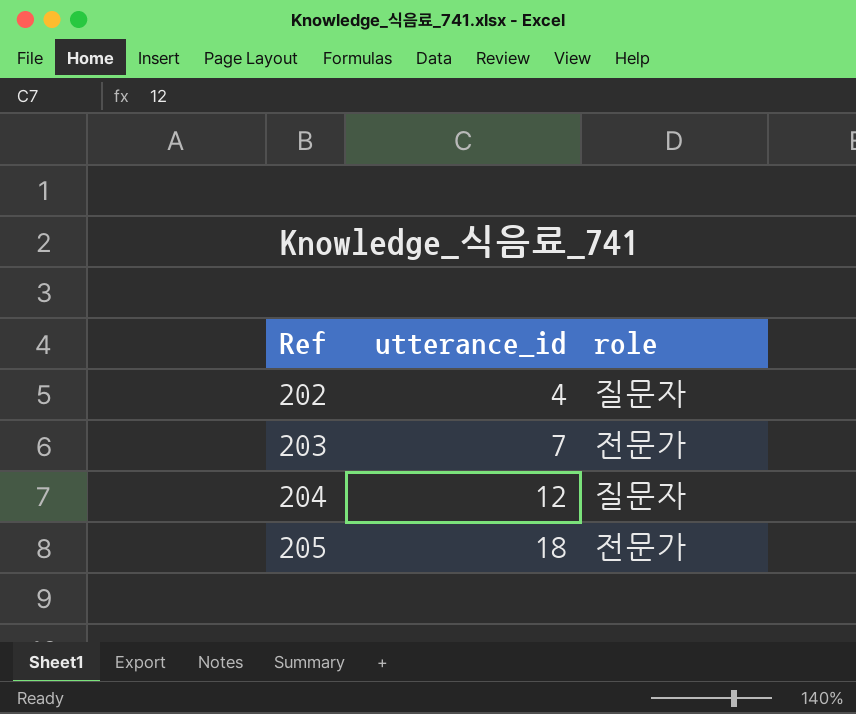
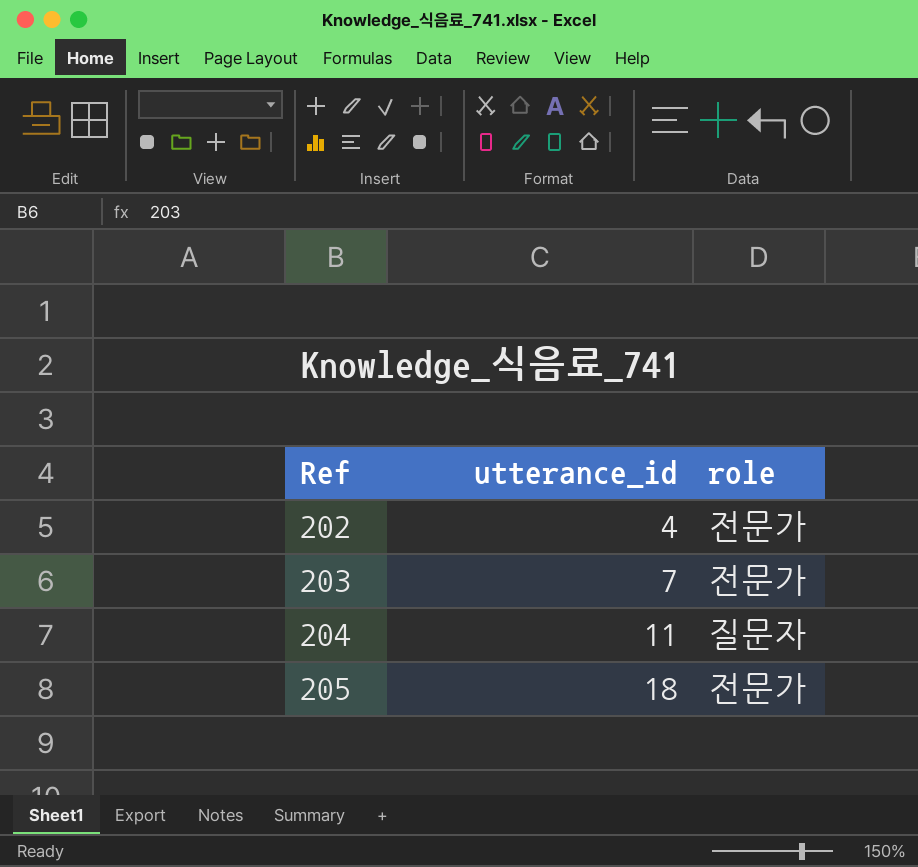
202 | role: 질문자 -> 전문가
204 | utterance_id: 12 -> 11

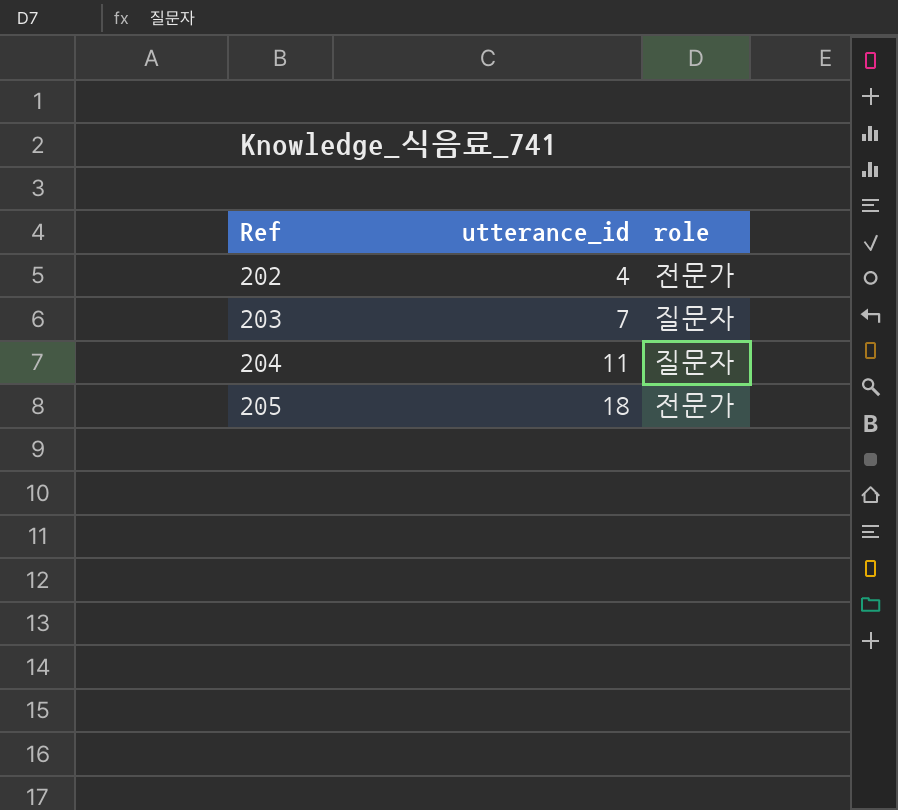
203 | role: 전문가 -> 질문자

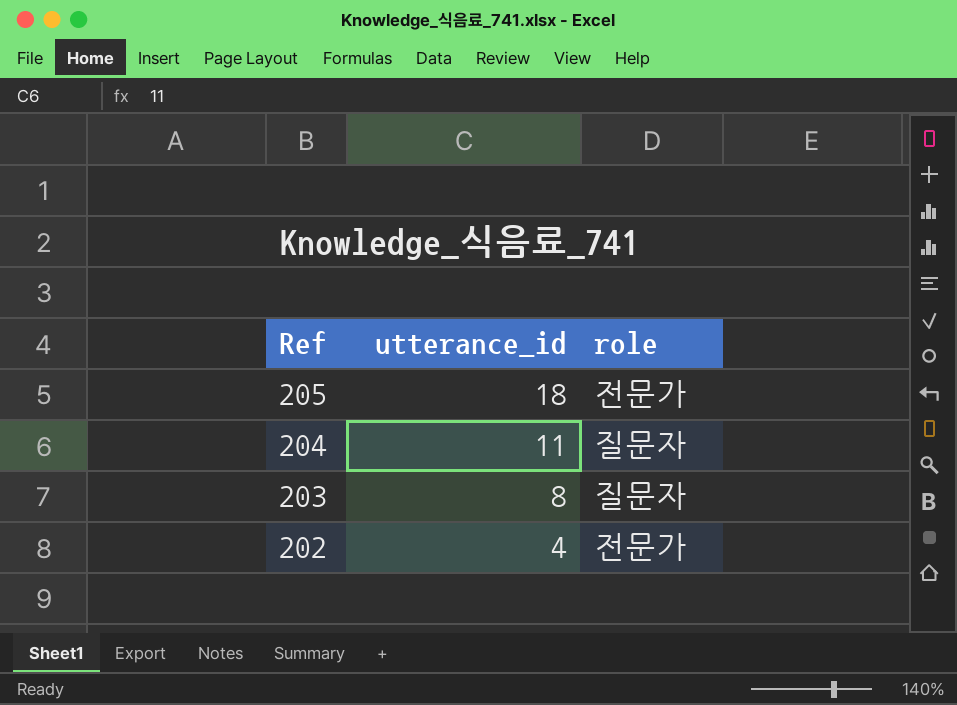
row order: Ref ascending -> Ref descending
203 | utterance_id: 7 -> 8

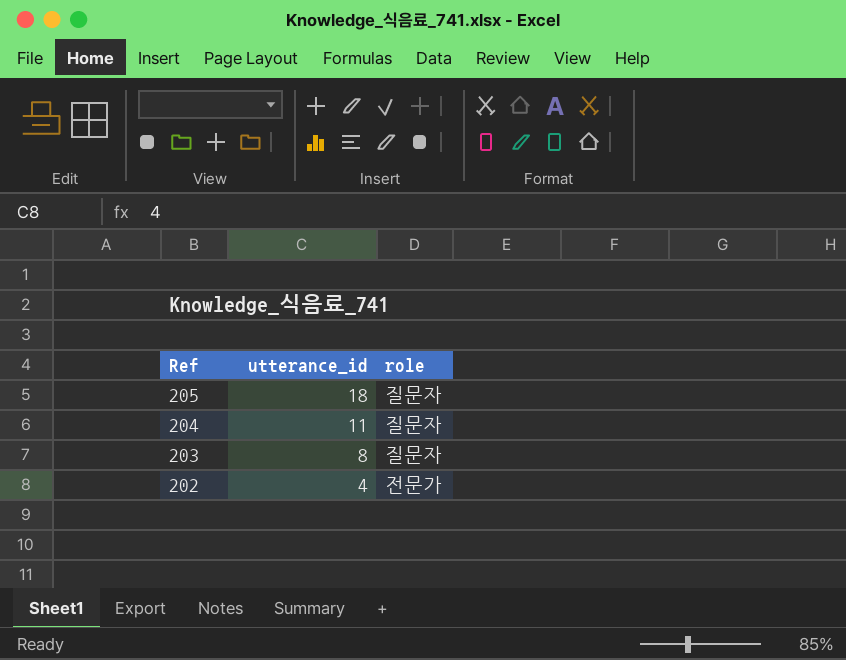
205 | role: 전문가 -> 질문자

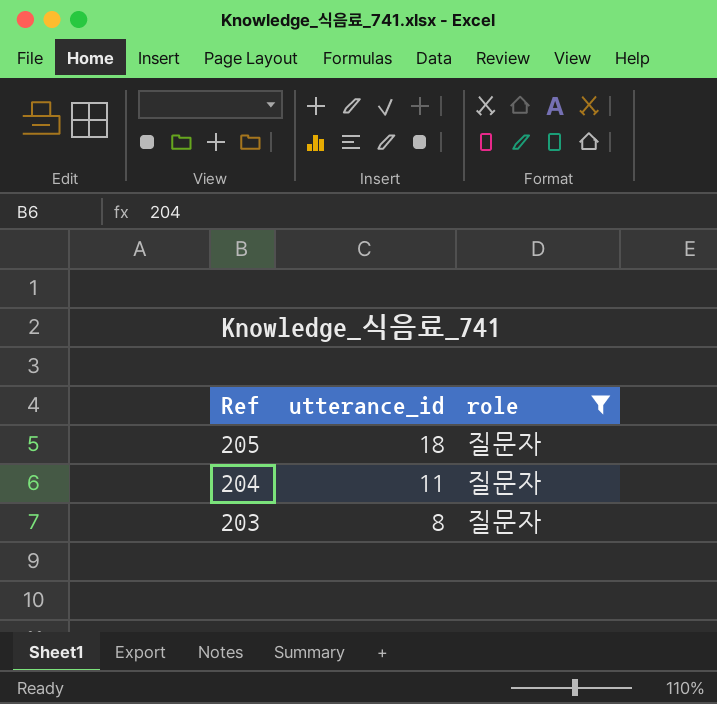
filter: none -> role = 질문자

